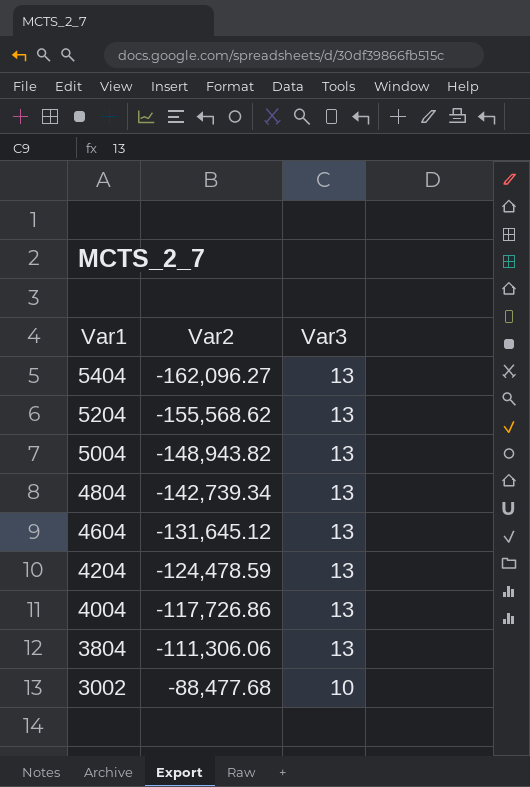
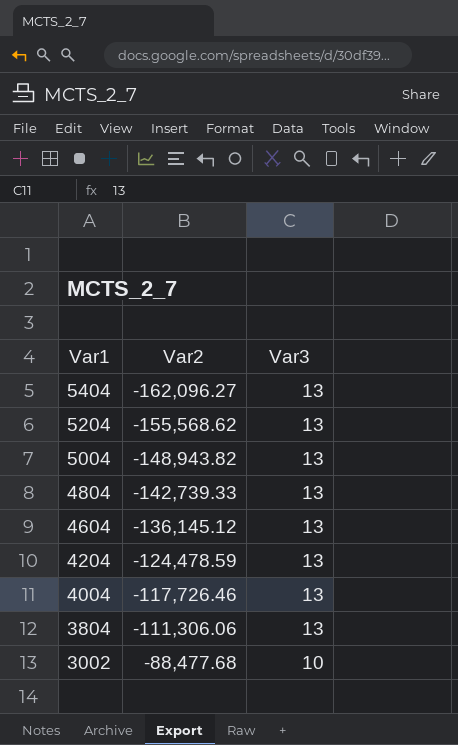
4804 | Var2: -142,739.34 -> -142,739.33
4604 | Var2: -131,645.12 -> -136,145.12
4004 | Var2: -117,726.86 -> -117,726.46

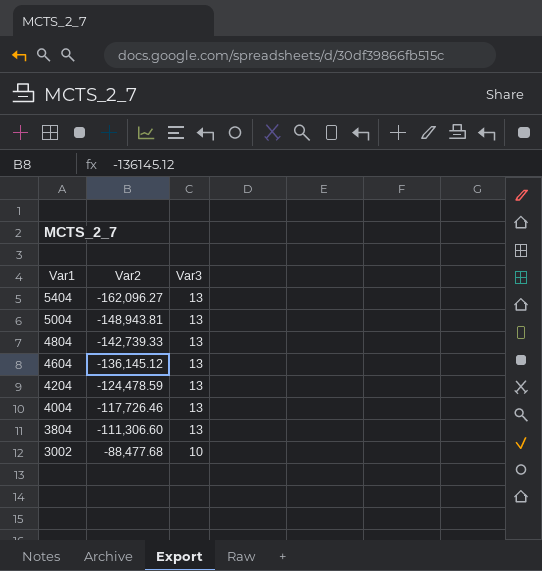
row 5204: -155,568.62 | 13 -> none
5004 | Var2: -148,943.82 -> -148,943.81
3804 | Var2: -111,306.06 -> -111,306.60

